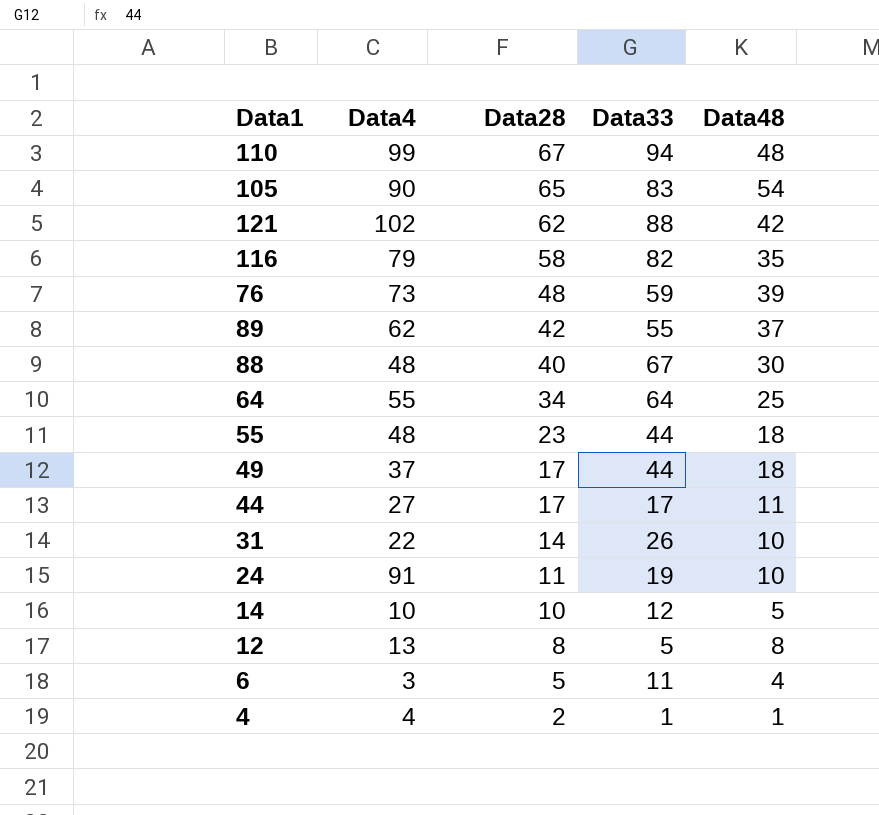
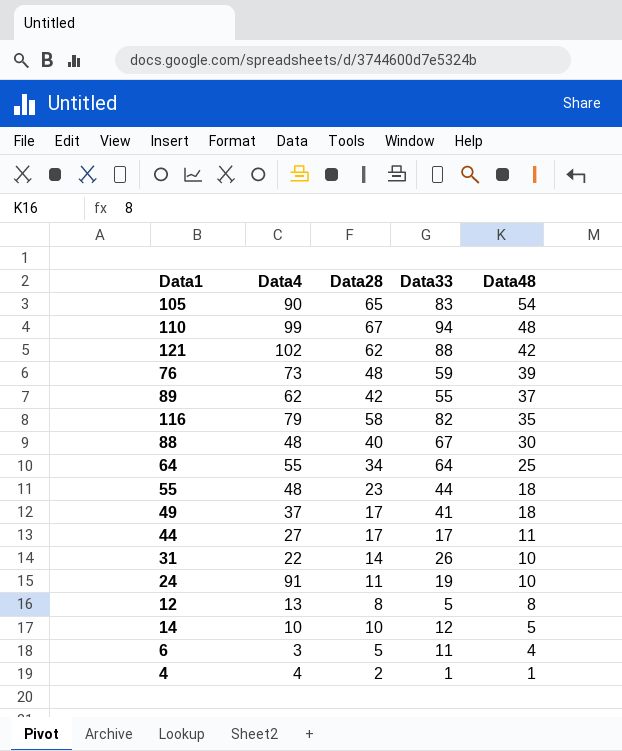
row order: Data28 descending -> Data48 descending
49 | Data33: 44 -> 41

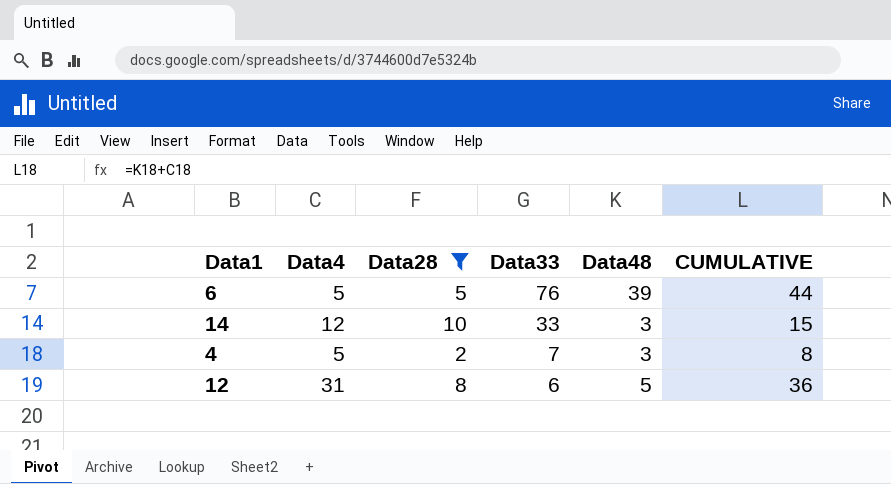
filter: none -> Data28 <= 10
row order: Data48 descending -> Data33 descending
column CUMULATIVE | formula: none -> [Data4] + [Data48]
6 | Data4: 3 -> 5
6 | Data33: 11 -> 76
6 | Data48: 4 -> 39
14 | Data4: 10 -> 12
14 | Data33: 12 -> 33
14 | Data48: 5 -> 3
4 | Data4: 4 -> 5
4 | Data33: 1 -> 7
4 | Data48: 1 -> 3
12 | Data4: 13 -> 31
12 | Data33: 5 -> 6
12 | Data48: 8 -> 5

